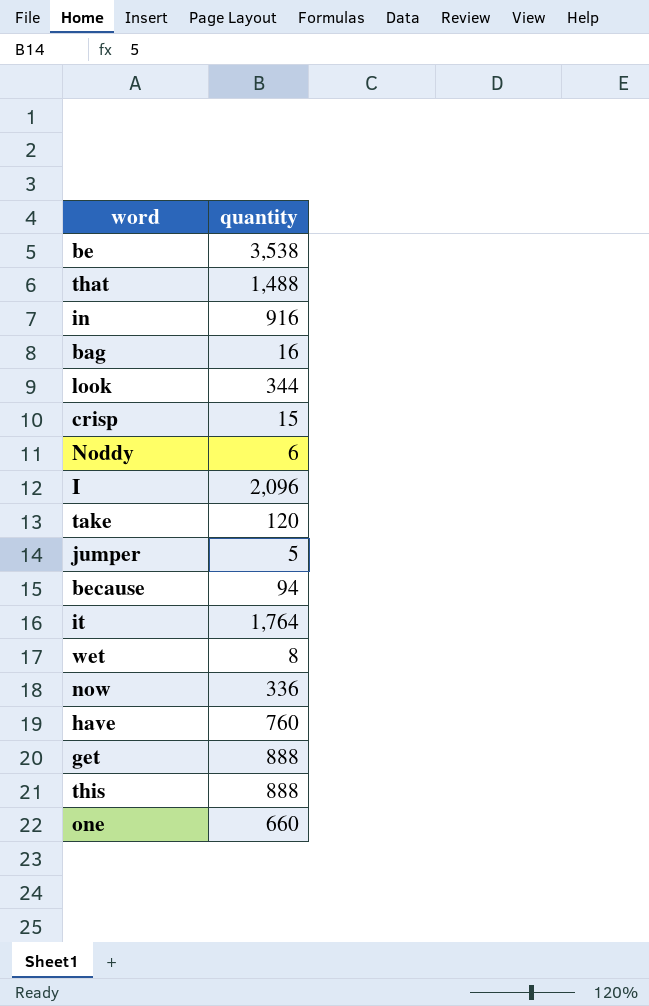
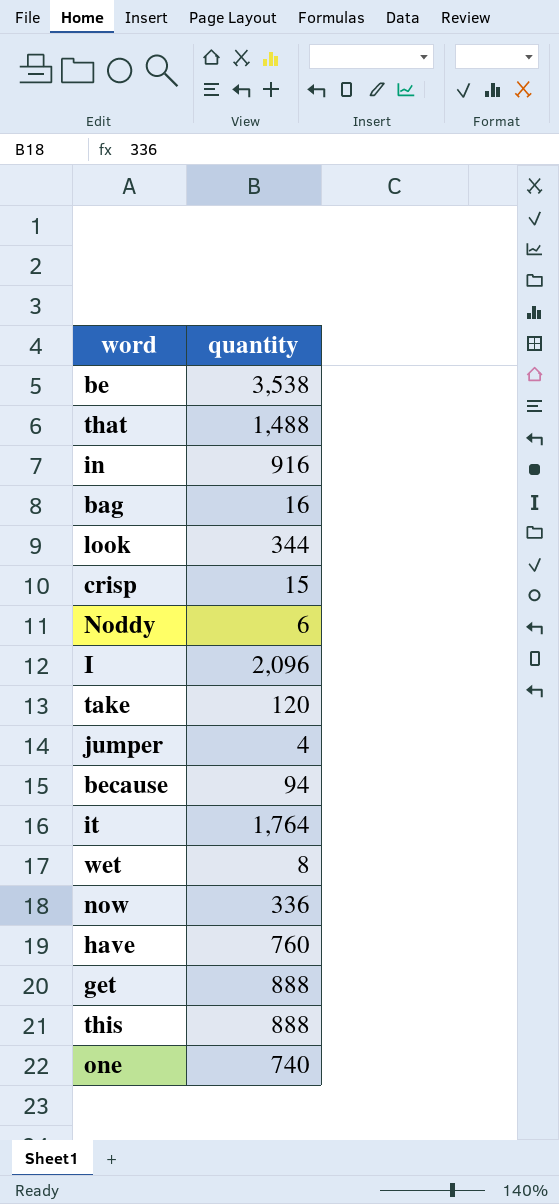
jumper | quantity: 5 -> 4
one | quantity: 660 -> 740

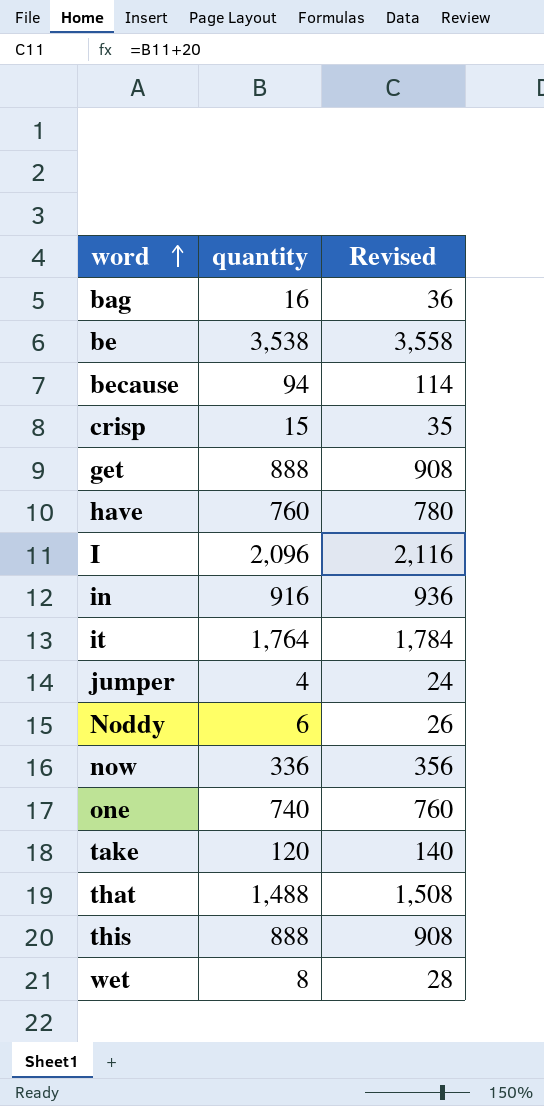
row order: none -> word ascending
column Revised | formula: none -> [quantity] + 20
row look: 344 -> none

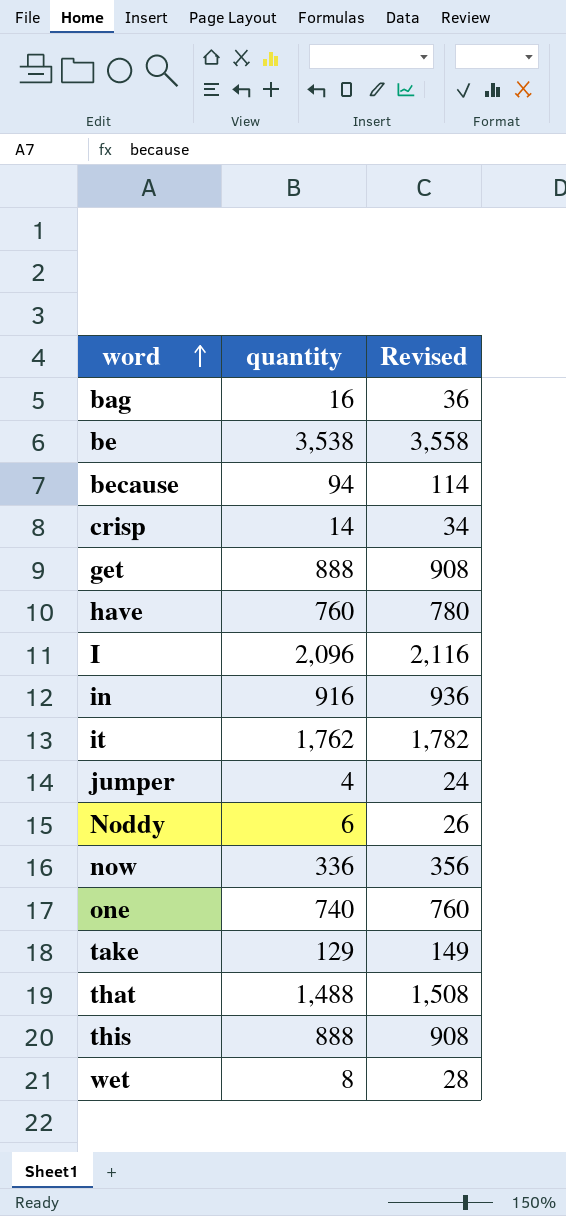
crisp | quantity: 15 -> 14
crisp | Revised: 35 -> 34
it | quantity: 1,764 -> 1,762
it | Revised: 1,784 -> 1,782
take | quantity: 120 -> 129
take | Revised: 140 -> 149

